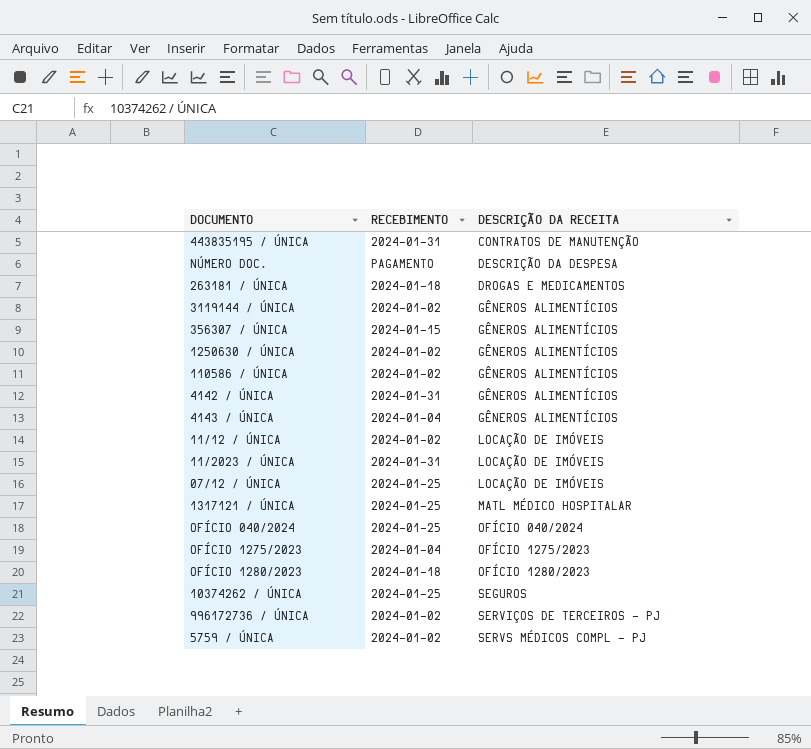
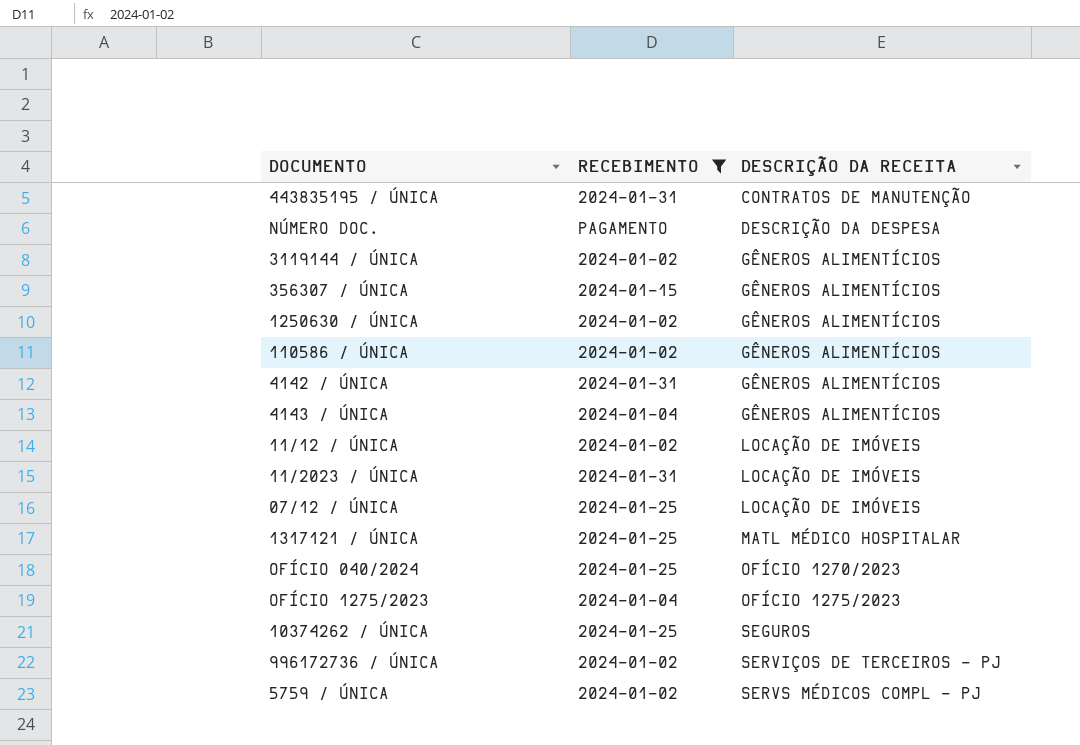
filter: none -> RECEBIMENTO != 2024-01-18
OFÍCIO 040/2024 | DESCRIÇÃO DA RECEITA: OFÍCIO 040/2024 -> OFÍCIO 1270/2023

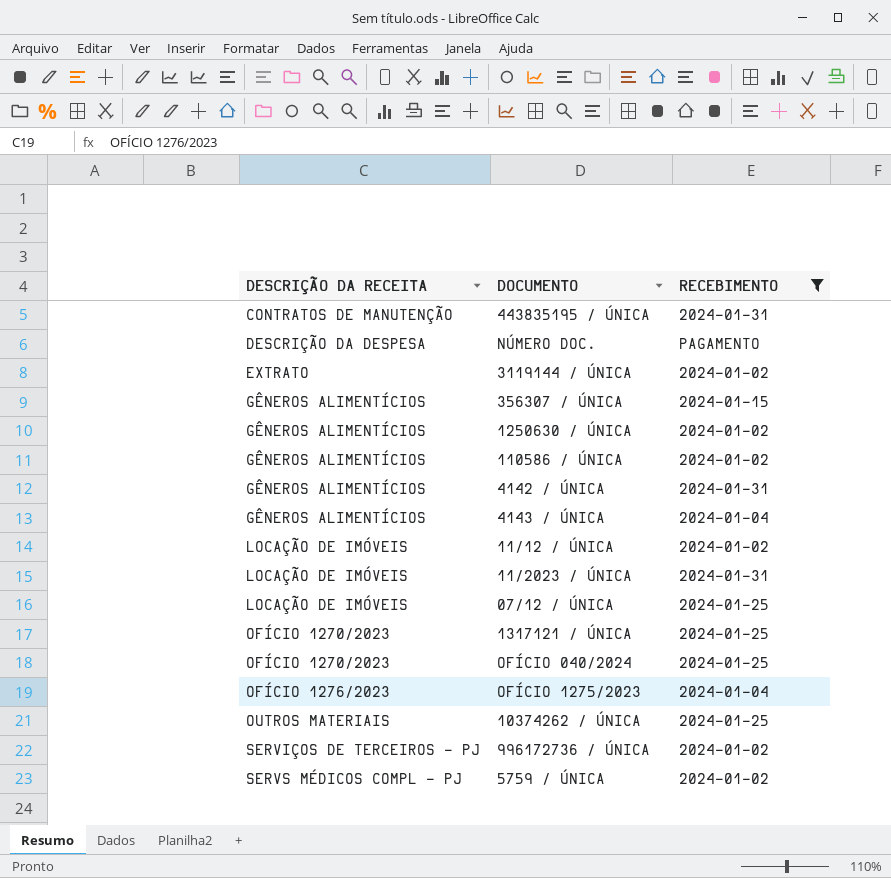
column DESCRIÇÃO DA RECEITA | position: 3 -> 1
3119144 / ÚNICA | DESCRIÇÃO DA RECEITA: GÊNEROS ALIMENTÍCIOS -> EXTRATO
1317121 / ÚNICA | DESCRIÇÃO DA RECEITA: MATL MÉDICO HOSPITALAR -> OFÍCIO 1270/2023
OFÍCIO 1275/2023 | DESCRIÇÃO DA RECEITA: OFÍCIO 1275/2023 -> OFÍCIO 1276/2023
10374262 / ÚNICA | DESCRIÇÃO DA RECEITA: SEGUROS -> OUTROS MATERIAIS

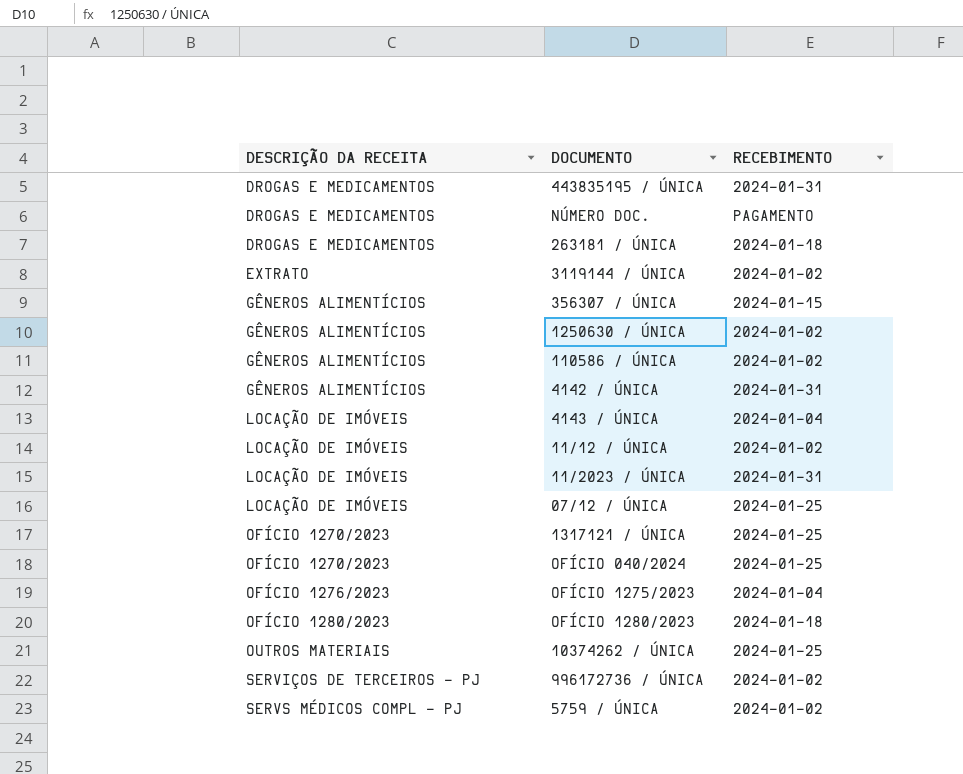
filter: RECEBIMENTO != 2024-01-18 -> none
443835195 / ÚNICA | DESCRIÇÃO DA RECEITA: CONTRATOS DE MANUTENÇÃO -> DROGAS E MEDICAMENTOS
NÚMERO DOC. | DESCRIÇÃO DA RECEITA: DESCRIÇÃO DA DESPESA -> DROGAS E MEDICAMENTOS
4143 / ÚNICA | DESCRIÇÃO DA RECEITA: GÊNEROS ALIMENTÍCIOS -> LOCAÇÃO DE IMÓVEIS

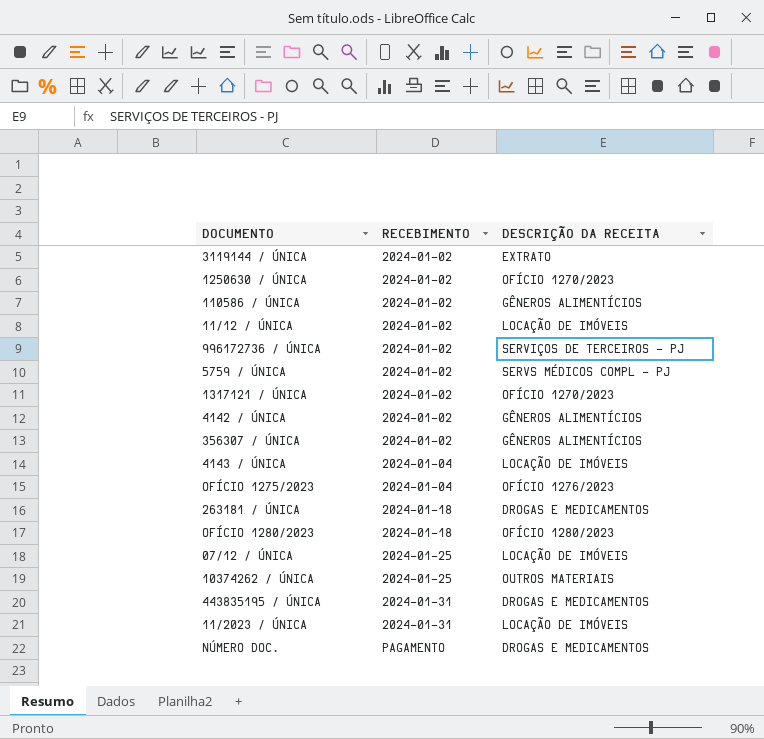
row order: DESCRIÇÃO DA RECEITA ascending -> RECEBIMENTO ascending
column DESCRIÇÃO DA RECEITA | position: 1 -> 3
row OFÍCIO 040/2024: OFÍCIO 1270/2023 | 2024-01-25 -> none
1250630 / ÚNICA | DESCRIÇÃO DA RECEITA: GÊNEROS ALIMENTÍCIOS -> OFÍCIO 1270/2023
1317121 / ÚNICA | RECEBIMENTO: 2024-01-25 -> 2024-01-02
4142 / ÚNICA | RECEBIMENTO: 2024-01-31 -> 2024-01-02
356307 / ÚNICA | RECEBIMENTO: 2024-01-15 -> 2024-01-02

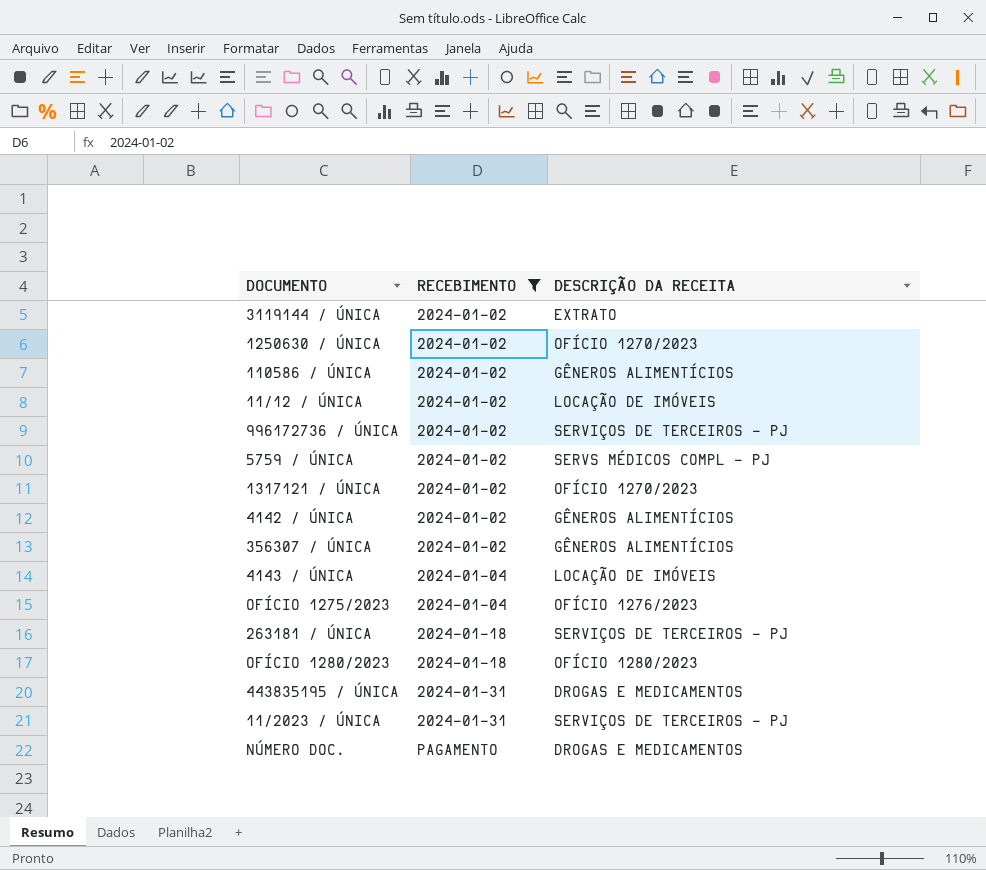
filter: none -> RECEBIMENTO != 2024-01-25
263181 / ÚNICA | DESCRIÇÃO DA RECEITA: DROGAS E MEDICAMENTOS -> SERVIÇOS DE TERCEIROS - PJ
11/2023 / ÚNICA | DESCRIÇÃO DA RECEITA: LOCAÇÃO DE IMÓVEIS -> SERVIÇOS DE TERCEIROS - PJ

